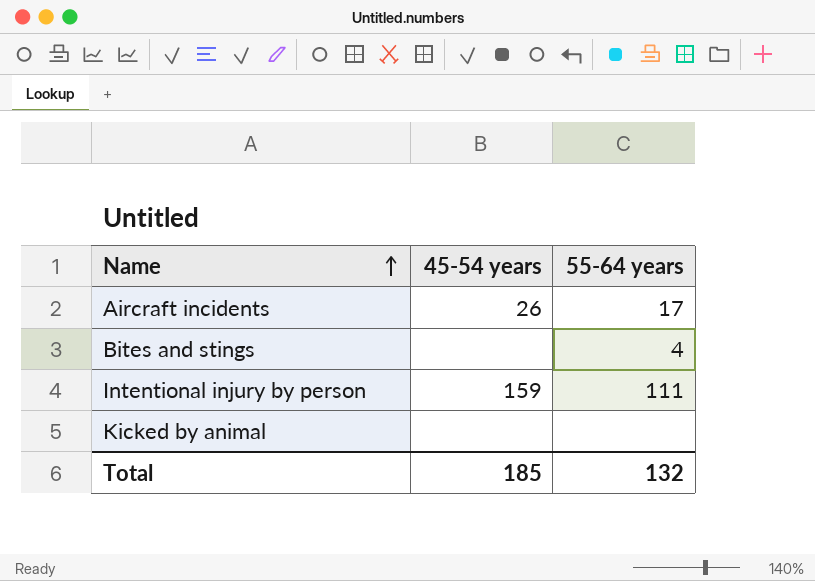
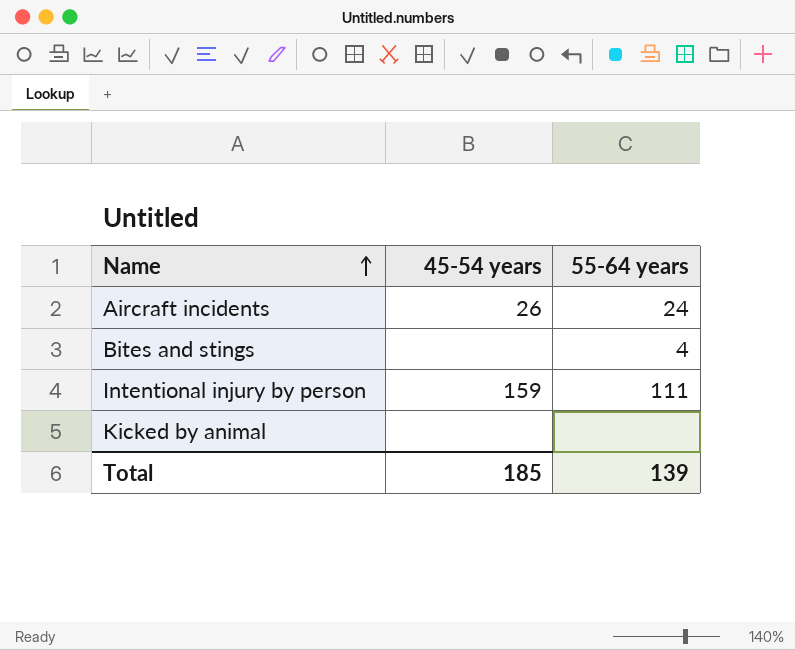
Aircraft incidents | 55-64 years: 17 -> 24
Total | 55-64 years: 132 -> 139

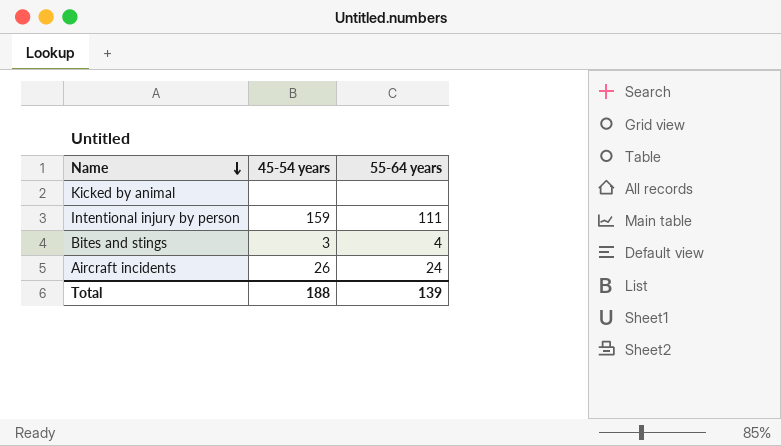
row order: Name ascending -> Name descending
Bites and stings | 45-54 years: none -> 3
Total | 45-54 years: 185 -> 188

